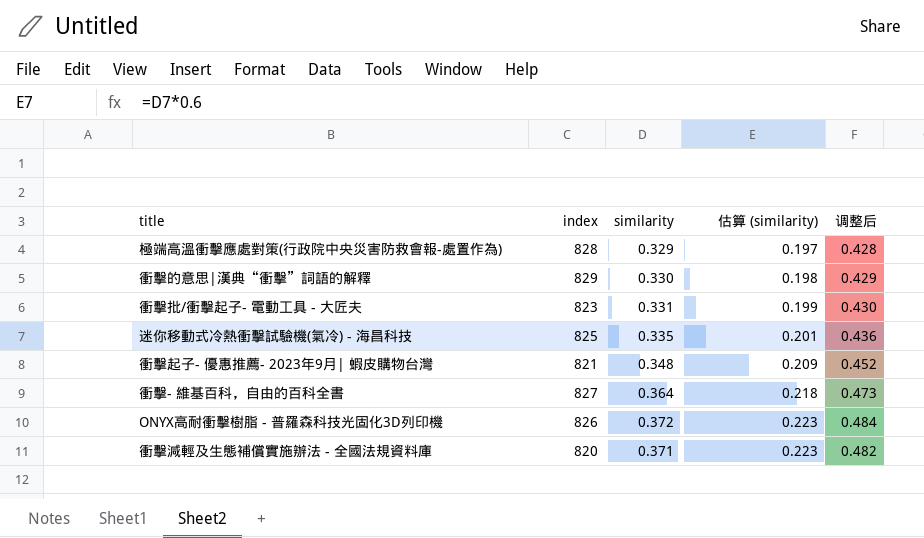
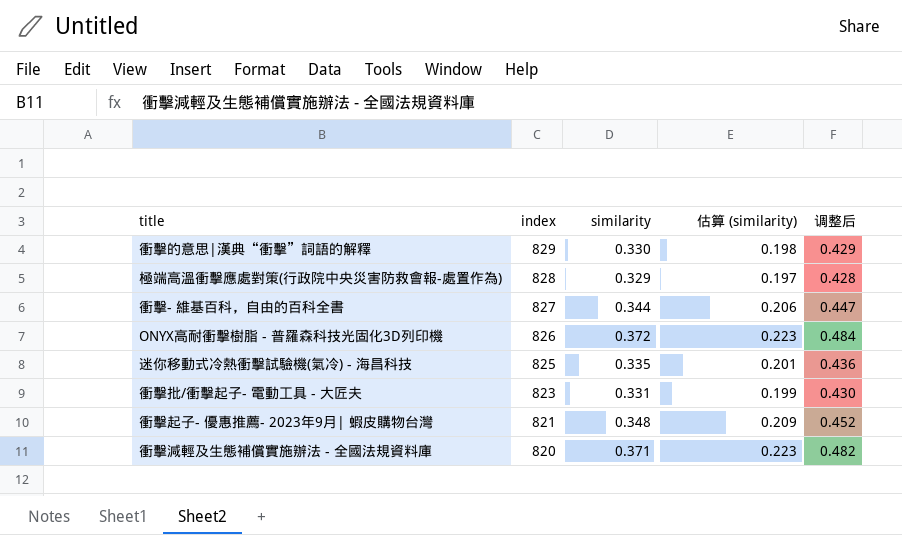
row order: 估算 (similarity) ascending -> index descending
衝擊- 維基百科，自由的百科全書 | similarity: 0.364 -> 0.344
衝擊- 維基百科，自由的百科全書 | 估算 (similarity): 0.218 -> 0.206
衝擊- 維基百科，自由的百科全書 | 调整后: 0.473 -> 0.447

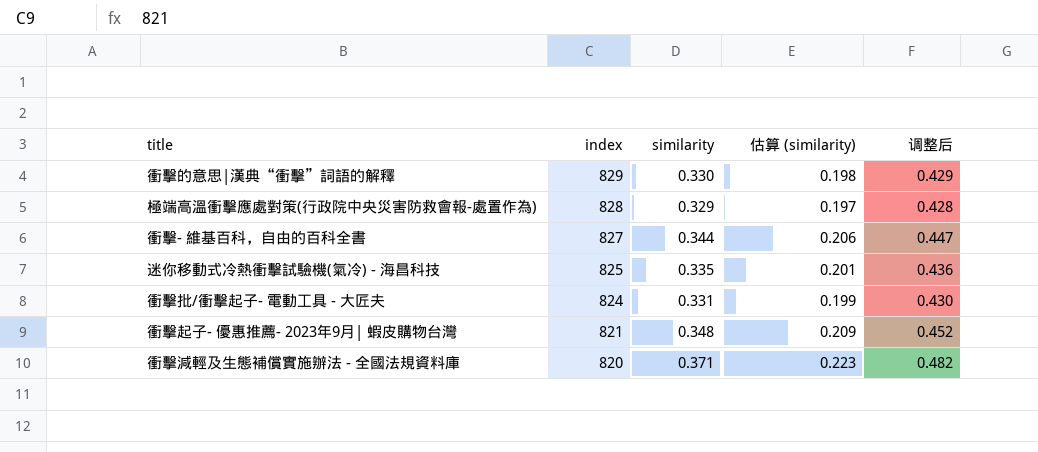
row ONYX高耐衝擊樹脂 - 普羅森科技光固化3D列印機: 826 | 0.372 | 0.223 | 0.484 -> none
衝擊批/衝擊起子- 電動工具 - 大匠夫 | index: 823 -> 824

